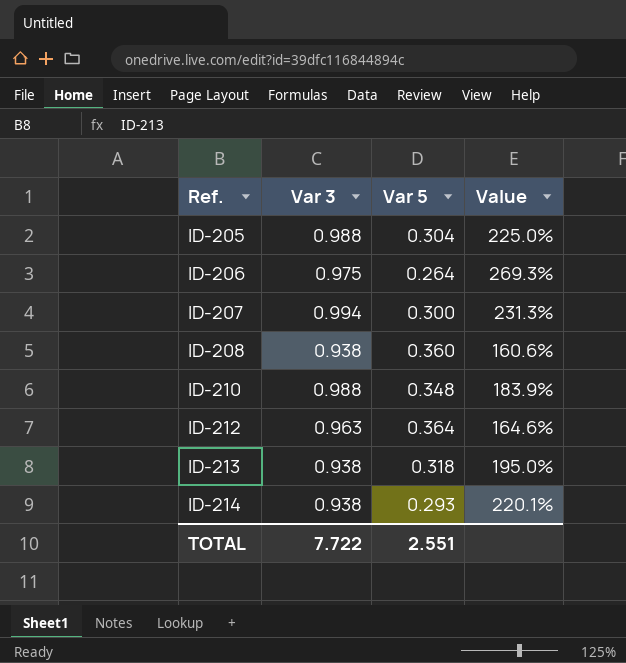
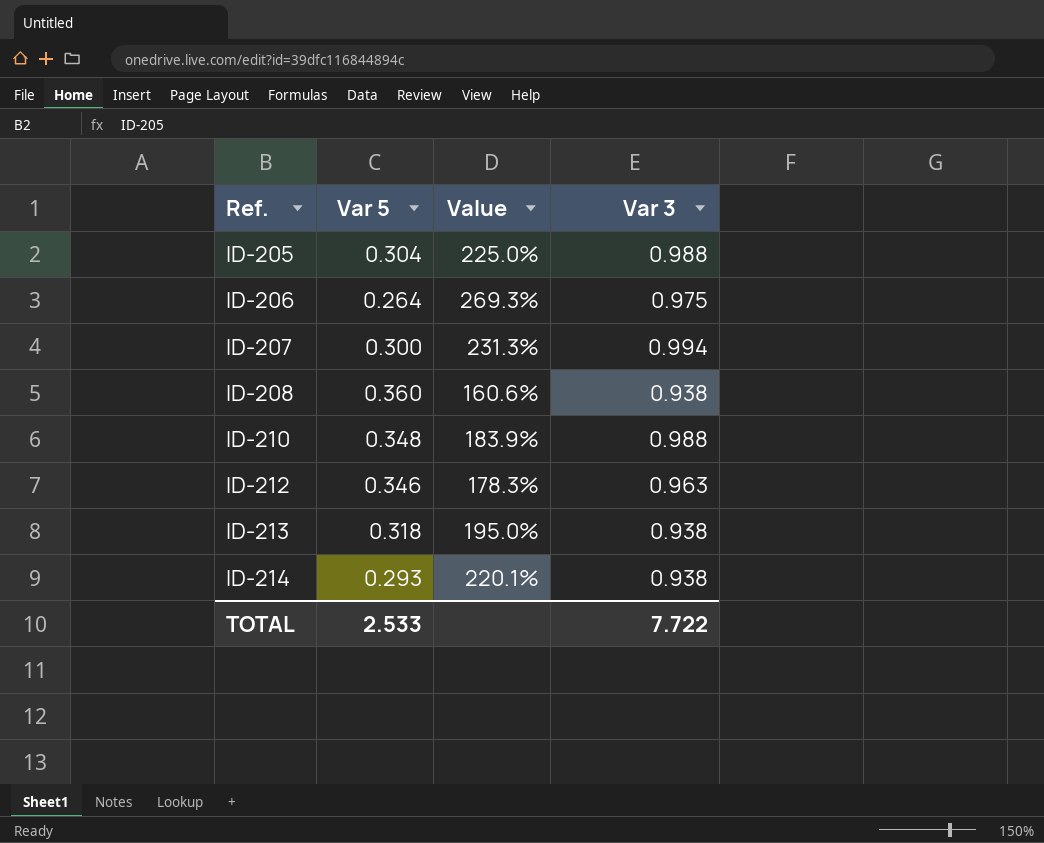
column Var 3 | position: 2 -> 4
ID-212 | Var 5: 0.364 -> 0.346
ID-212 | Value: 164.6% -> 178.3%
TOTAL | Var 5: 2.551 -> 2.533

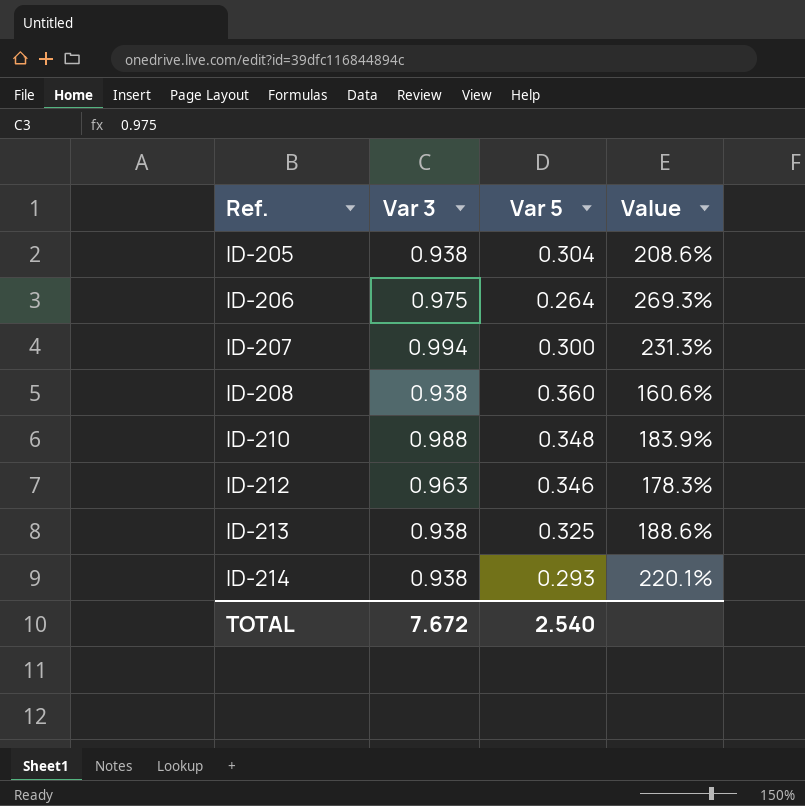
column Var 3 | position: 4 -> 2
ID-205 | Var 3: 0.988 -> 0.938
ID-205 | Value: 225.0% -> 208.6%
ID-213 | Var 5: 0.318 -> 0.325
ID-213 | Value: 195.0% -> 188.6%
TOTAL | Var 3: 7.722 -> 7.672
TOTAL | Var 5: 2.533 -> 2.540

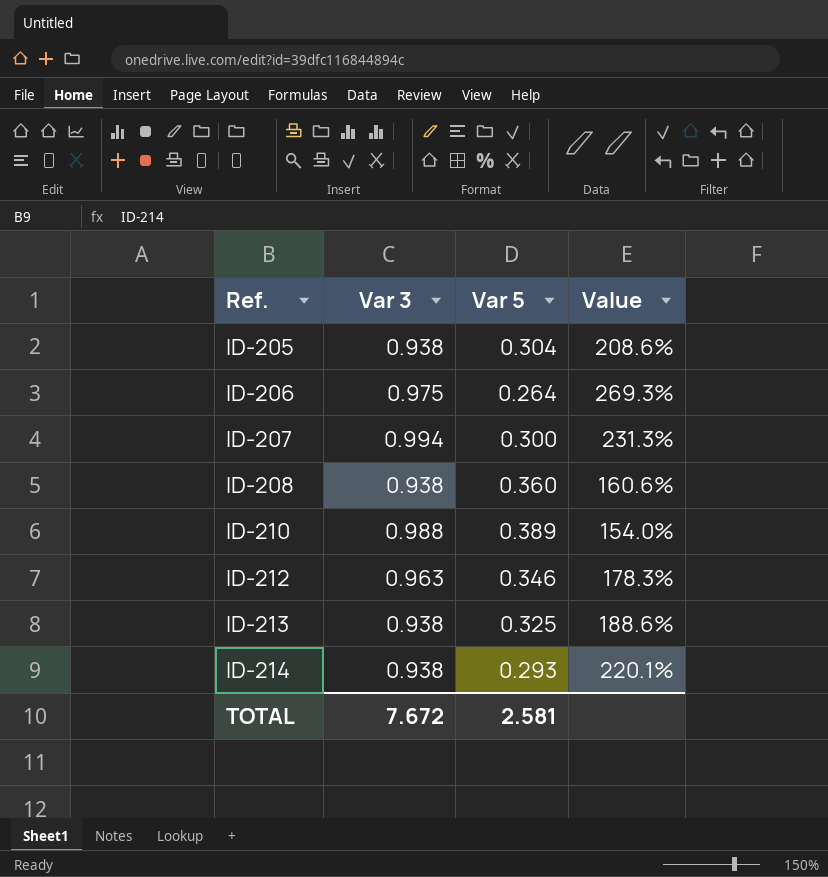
ID-210 | Var 5: 0.348 -> 0.389
ID-210 | Value: 183.9% -> 154.0%
TOTAL | Var 5: 2.540 -> 2.581

